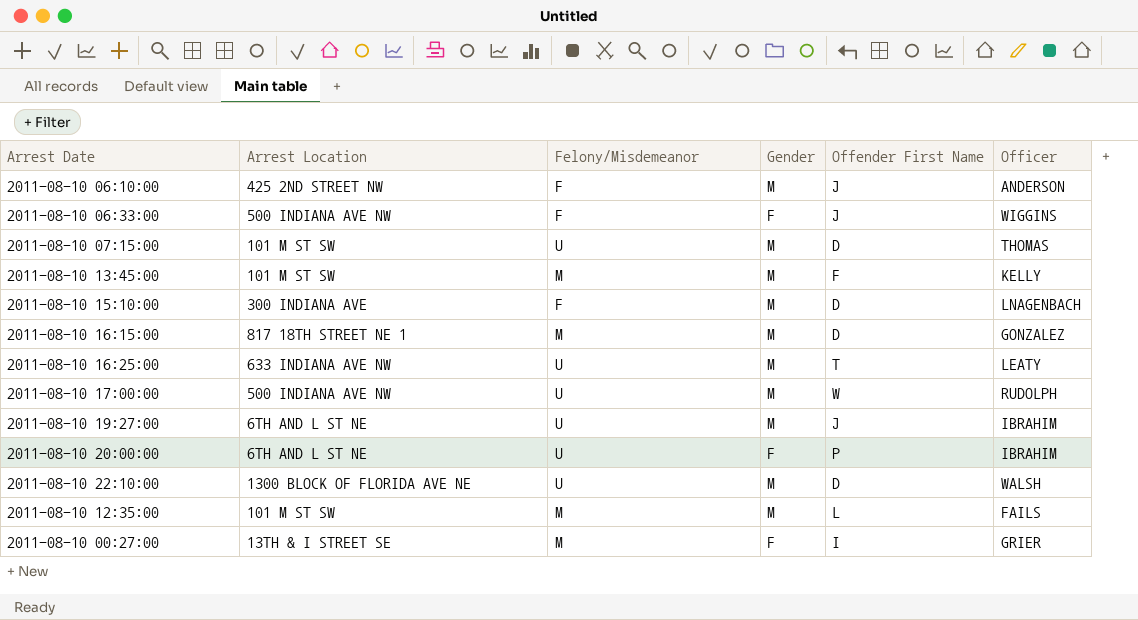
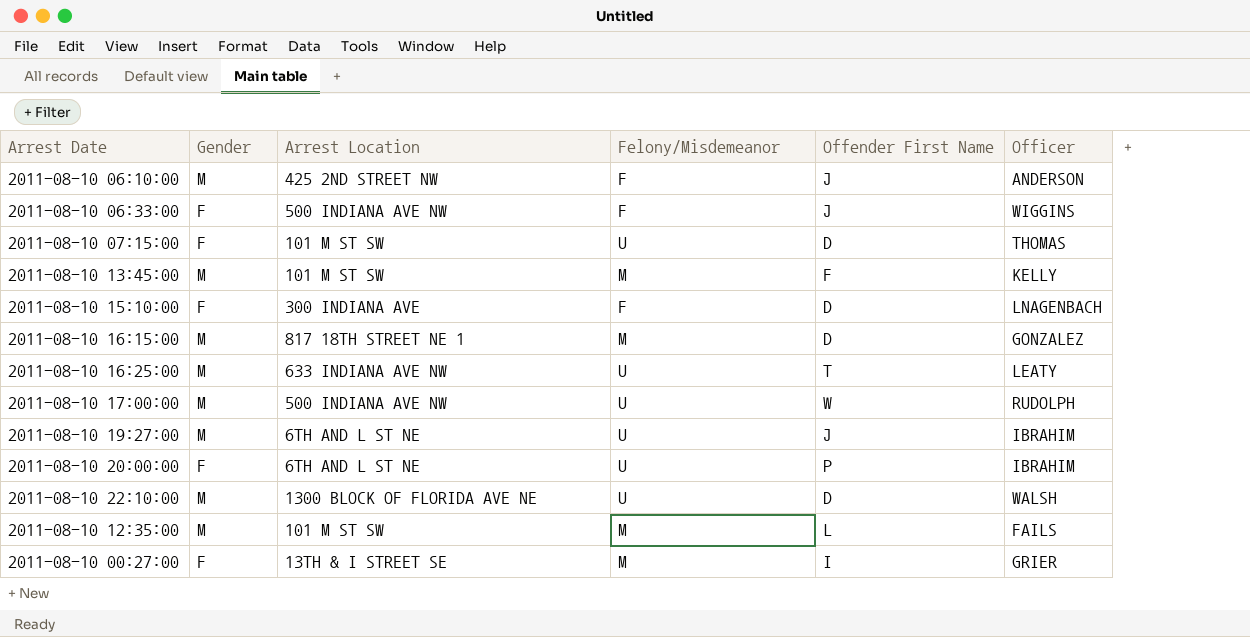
column Gender | position: 4 -> 2
2011-08-10 07:15:00 | Gender: M -> F
2011-08-10 15:10:00 | Gender: M -> F

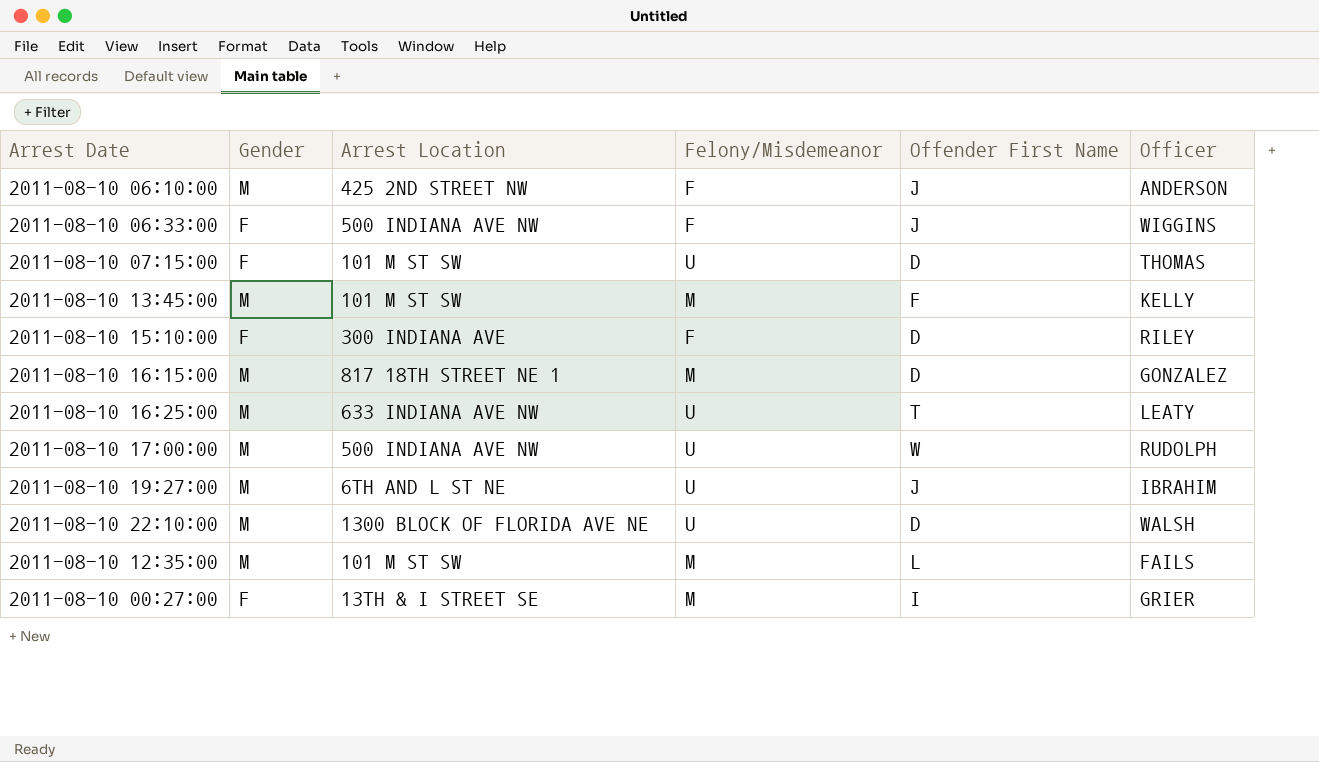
row 2011-08-10 20:00:00: F | 6TH AND L ST NE | U | P | IBRAHIM -> none
2011-08-10 15:10:00 | Officer: LNAGENBACH -> RILEY

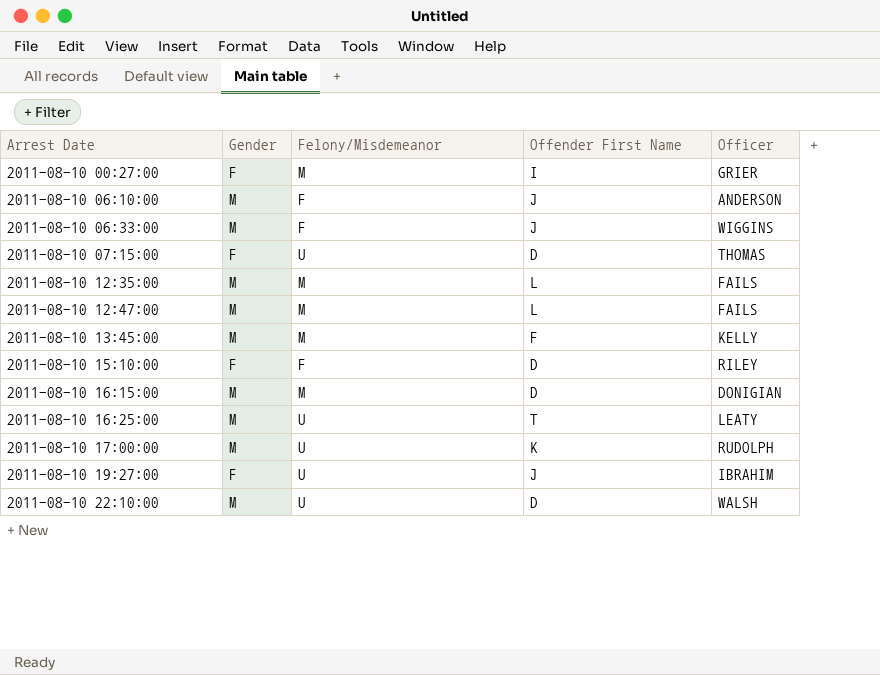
row order: none -> Arrest Date ascending
column Arrest Location | position: 3 -> none
2011-08-10 06:33:00 | Gender: F -> M
row 2011-08-10 12:47:00: none -> M | M | L | FAILS
2011-08-10 16:15:00 | Officer: GONZALEZ -> DONIGIAN
2011-08-10 17:00:00 | Offender First Name: W -> K
2011-08-10 19:27:00 | Gender: M -> F

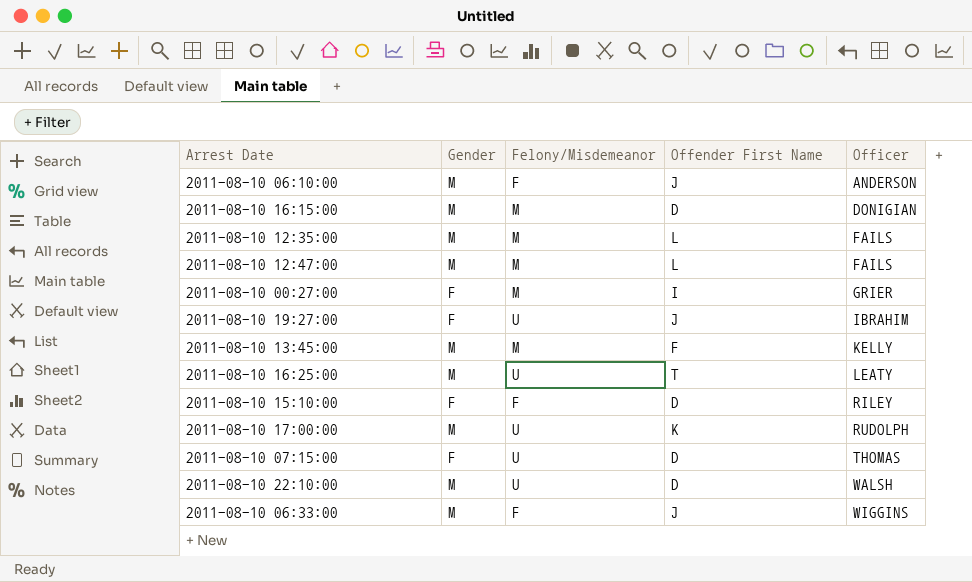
row order: Arrest Date ascending -> Officer ascending

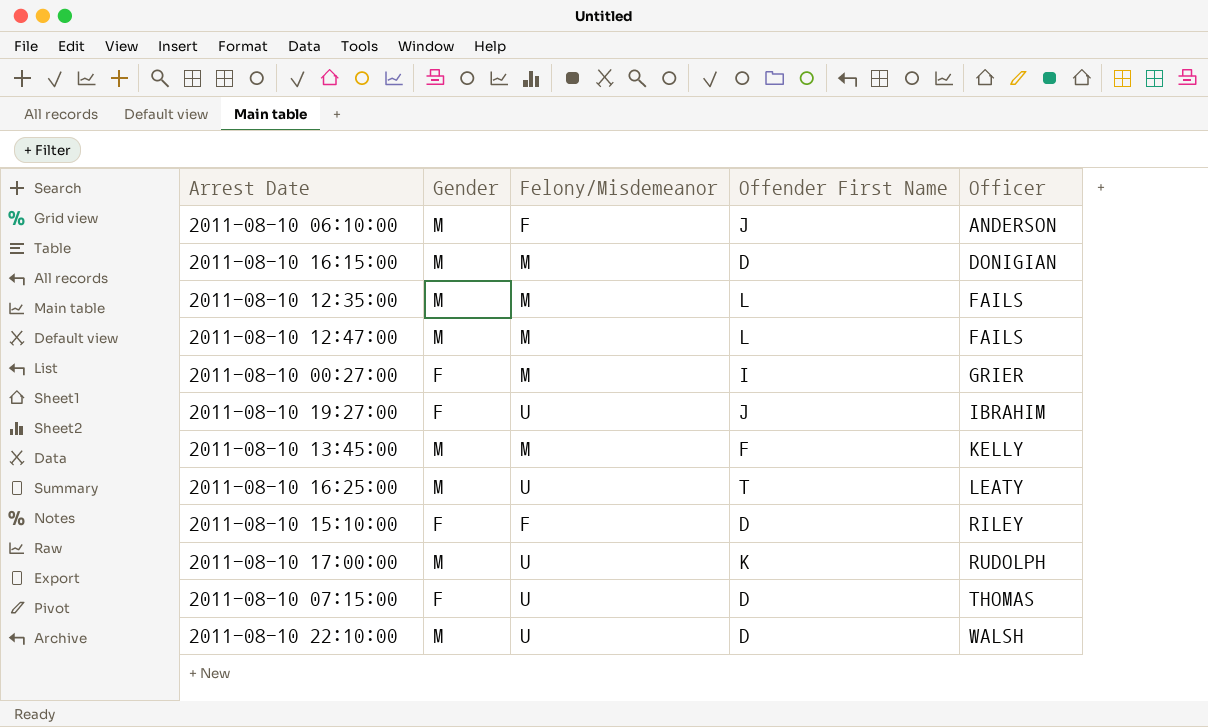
row 2011-08-10 06:33:00: M | F | J | WIGGINS -> none

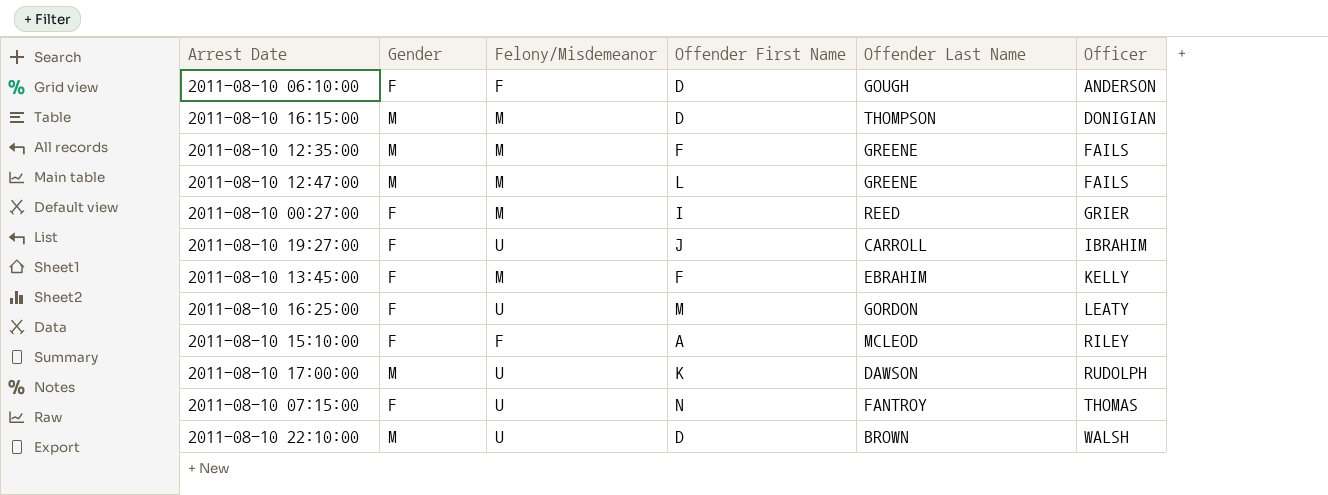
column Offender Last Name | position: none -> 5
2011-08-10 06:10:00 | Gender: M -> F
2011-08-10 06:10:00 | Offender First Name: J -> D
2011-08-10 12:35:00 | Offender First Name: L -> F
2011-08-10 13:45:00 | Gender: M -> F
2011-08-10 16:25:00 | Gender: M -> F
2011-08-10 16:25:00 | Offender First Name: T -> M
2011-08-10 15:10:00 | Offender First Name: D -> A
2011-08-10 07:15:00 | Offender First Name: D -> N

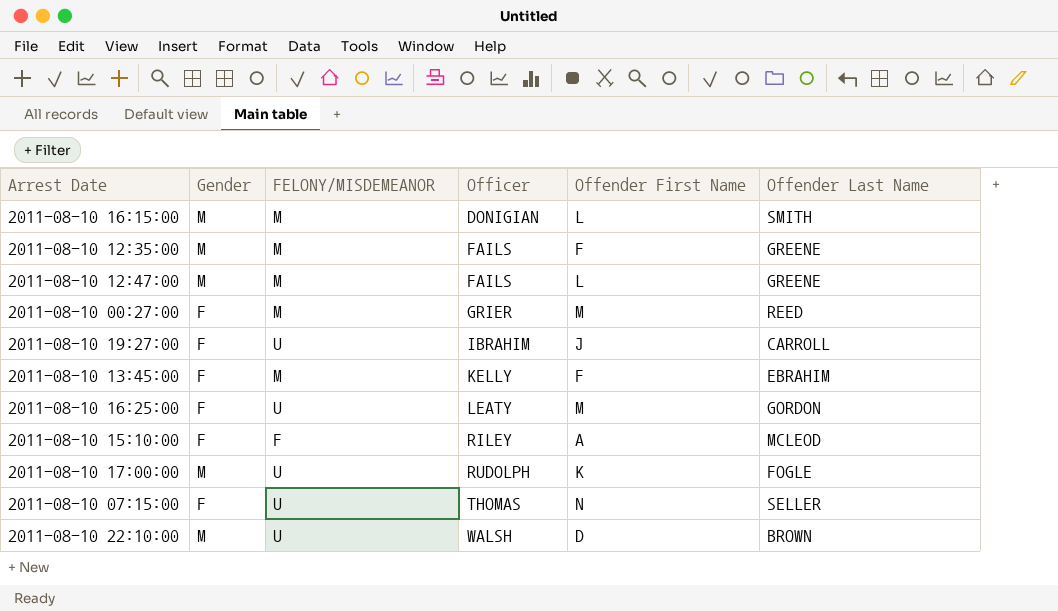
column name: Felony/Misdemeanor -> FELONY/MISDEMEANOR
column Officer | position: 6 -> 4
row 2011-08-10 06:10:00: F | F | D | GOUGH | ANDERSON -> none
2011-08-10 16:15:00 | Offender First Name: D -> L
2011-08-10 16:15:00 | Offender Last Name: THOMPSON -> SMITH
2011-08-10 00:27:00 | Offender First Name: I -> M
2011-08-10 17:00:00 | Offender Last Name: DAWSON -> FOGLE
2011-08-10 07:15:00 | Offender Last Name: FANTROY -> SELLER

